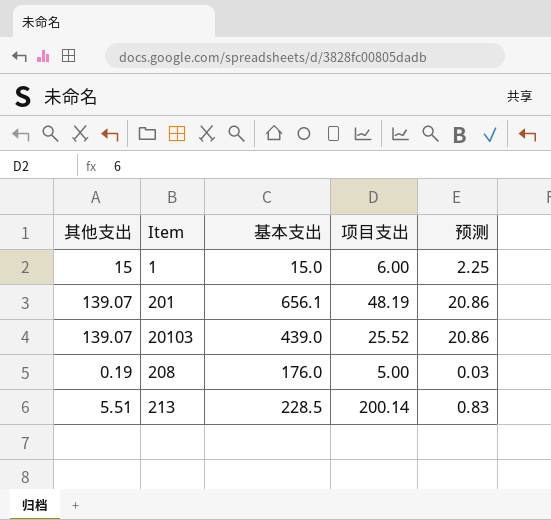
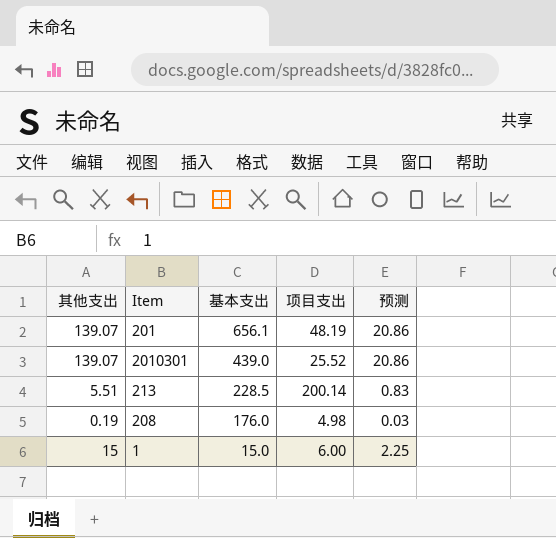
row order: none -> 基本支出 descending
row 20103: 139.07 | 439.0 | 25.52 | 20.86 -> none
row 2010301: none -> 139.07 | 439.0 | 25.52 | 20.86
208 | 项目支出: 5.00 -> 4.98

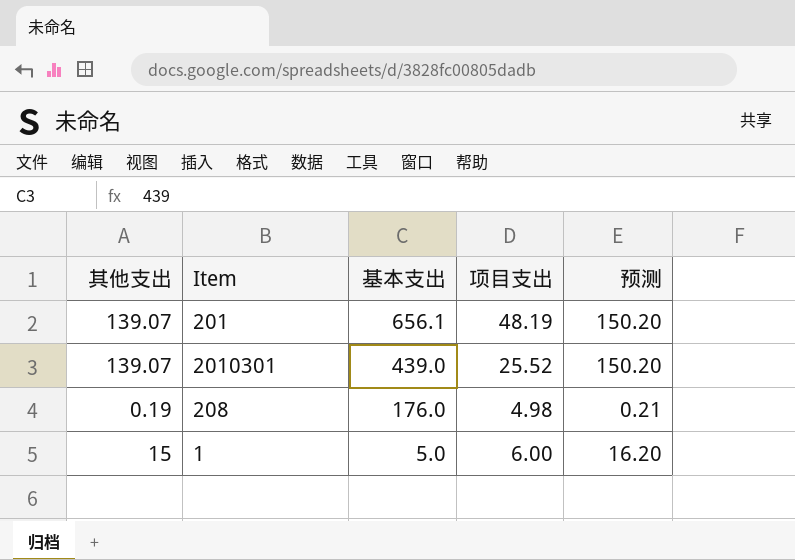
column 预测 | formula: [其他支出] * 0.15 -> [其他支出] * 1.08
row 213: 5.51 | 228.5 | 200.14 | 0.83 -> none
1 | 基本支出: 15.0 -> 5.0

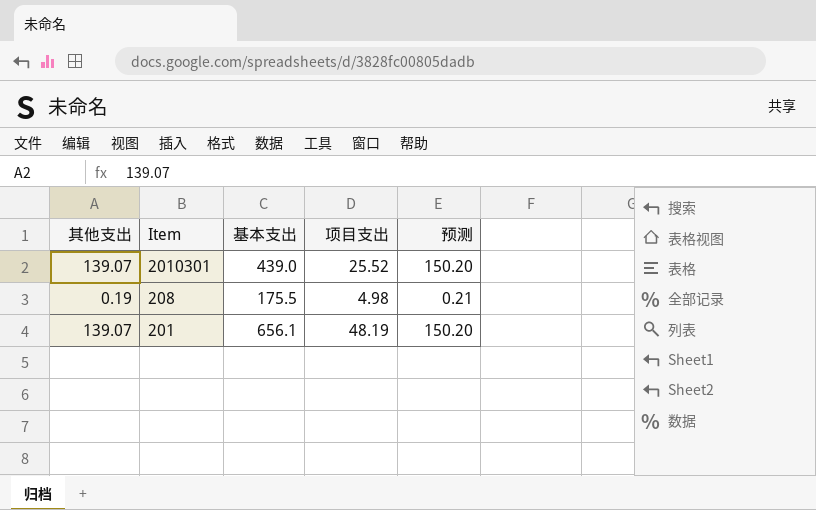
row order: 基本支出 descending -> Item descending
row 1: 15 | 5.0 | 6.00 | 16.20 -> none
208 | 基本支出: 176.0 -> 175.5

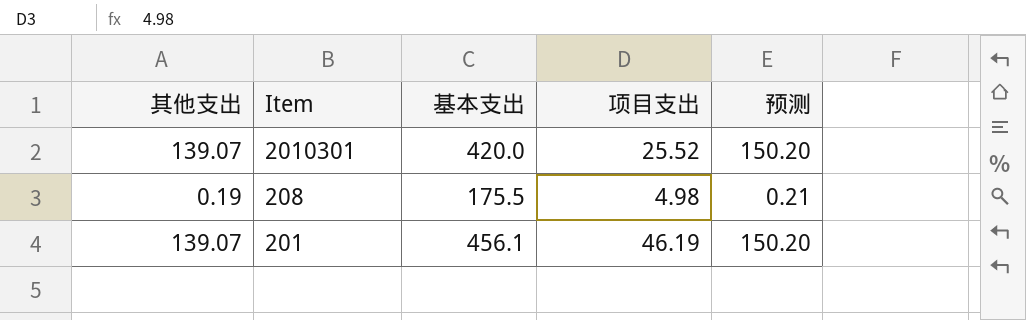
2010301 | 基本支出: 439.0 -> 420.0
201 | 基本支出: 656.1 -> 456.1
201 | 项目支出: 48.19 -> 46.19

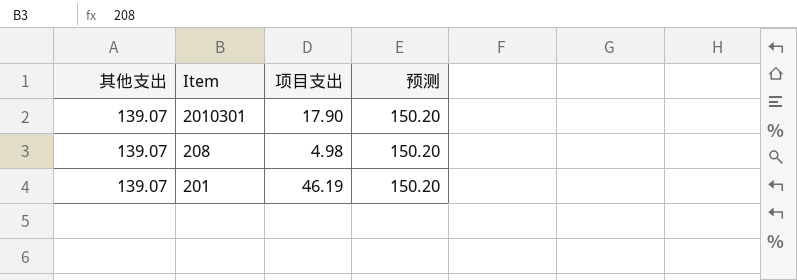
column 基本支出 | position: 3 -> none
2010301 | 项目支出: 25.52 -> 17.90
208 | 其他支出: 0.19 -> 139.07
208 | 预测: 0.21 -> 150.20

